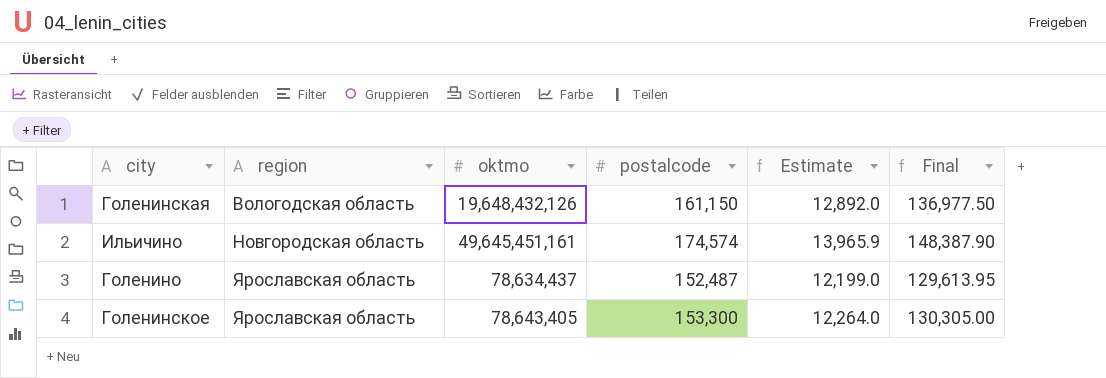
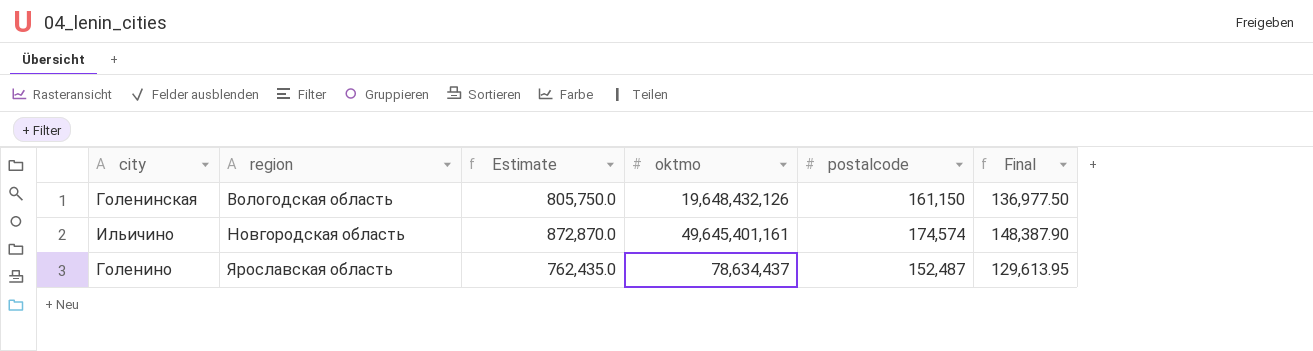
column Estimate | formula: [postalcode] * 0.08 -> [postalcode] * 5
column Estimate | position: 5 -> 3
row Голенинское: Ярославская область | 78,643,405 | 153,300 | 12,264.0 | 130,305.00 -> none
Ильичино | oktmo: 49,645,451,161 -> 49,645,401,161

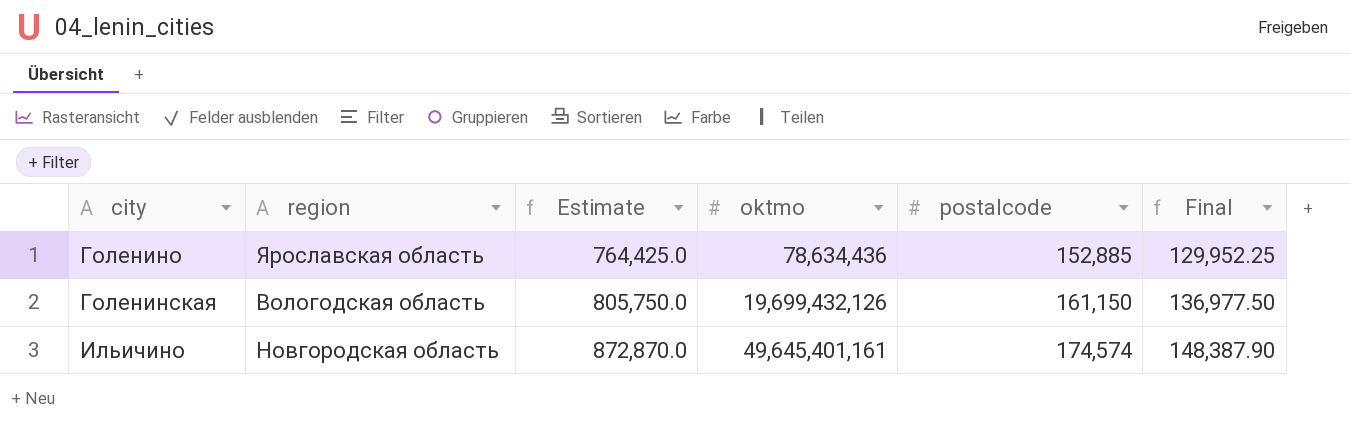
row order: region ascending -> city ascending
Голенино | Estimate: 762,435.0 -> 764,425.0
Голенино | oktmo: 78,634,437 -> 78,634,436
Голенино | postalcode: 152,487 -> 152,885
Голенино | Final: 129,613.95 -> 129,952.25
Голенинская | oktmo: 19,648,432,126 -> 19,699,432,126

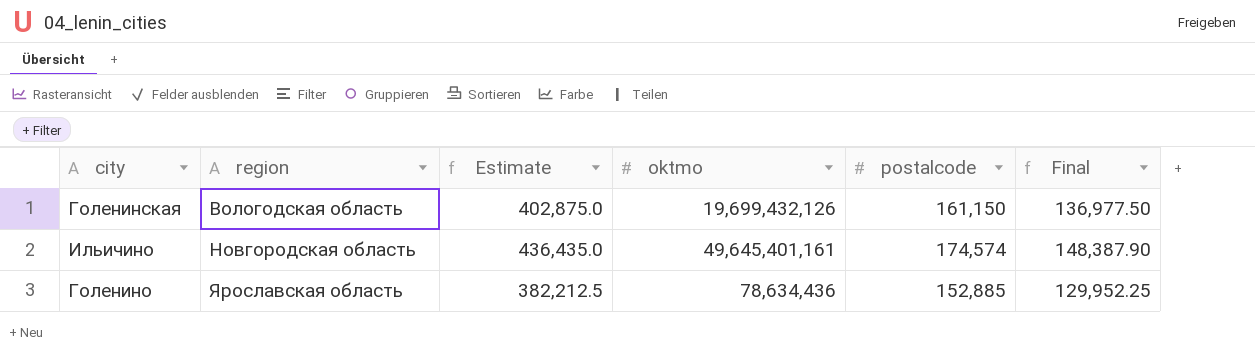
row order: city ascending -> region ascending
column Estimate | formula: [postalcode] * 5 -> [postalcode] * 2.5

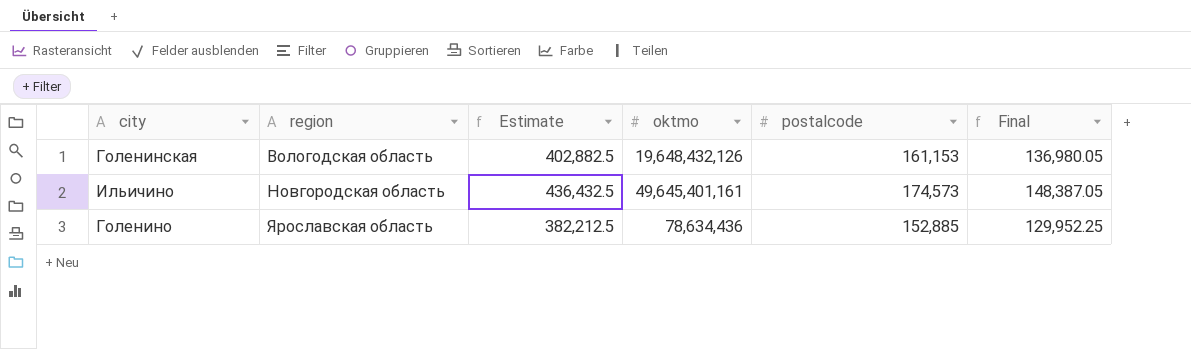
Голенинская | Estimate: 402,875.0 -> 402,882.5
Голенинская | oktmo: 19,699,432,126 -> 19,648,432,126
Голенинская | postalcode: 161,150 -> 161,153
Голенинская | Final: 136,977.50 -> 136,980.05
Ильичино | Estimate: 436,435.0 -> 436,432.5
Ильичино | postalcode: 174,574 -> 174,573
Ильичино | Final: 148,387.90 -> 148,387.05

